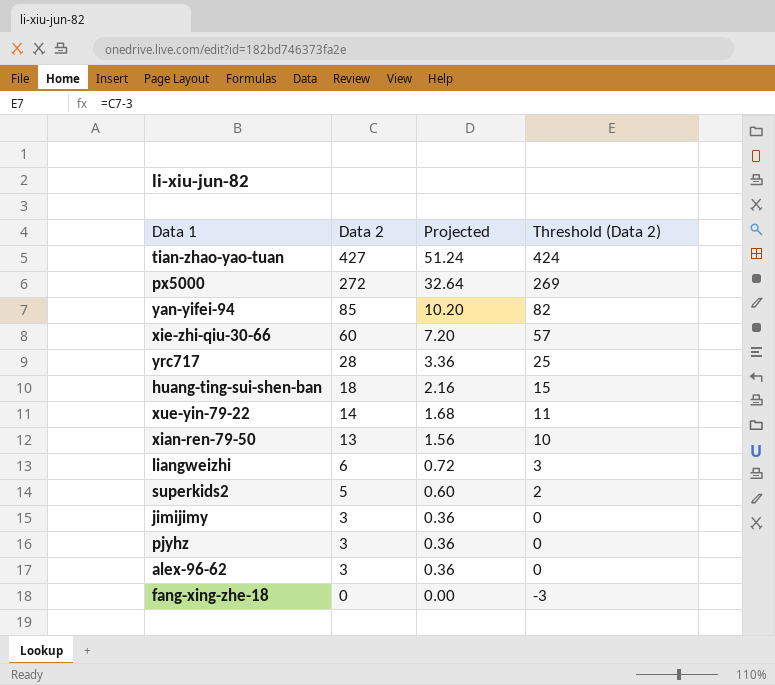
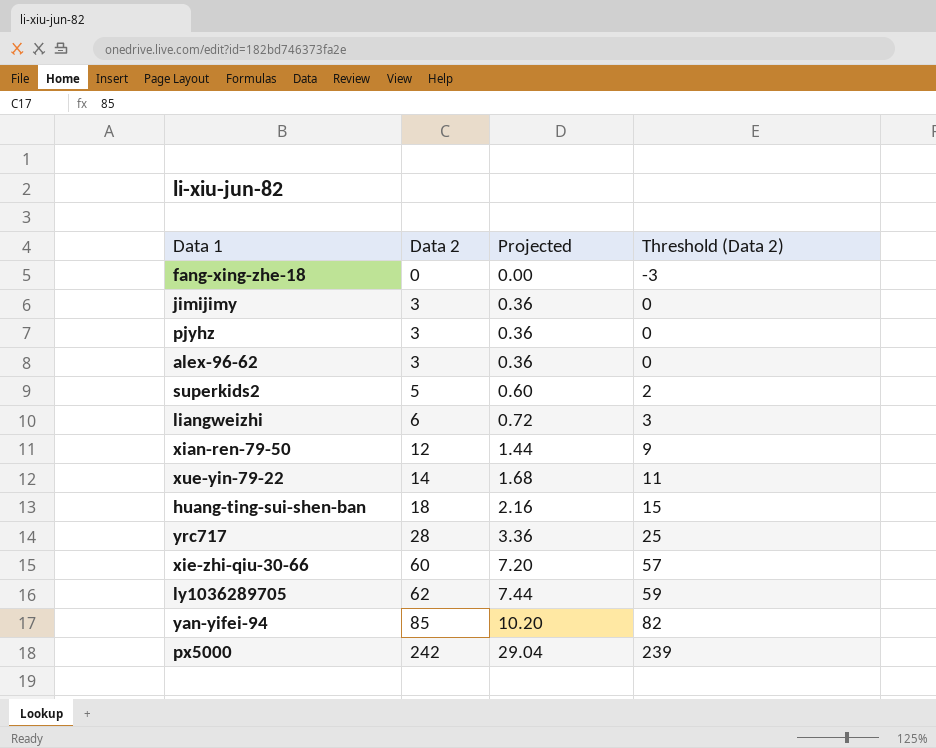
row order: Data 2 descending -> Data 2 ascending
row tian-zhao-yao-tuan: 427 | 51.24 | 424 -> none
xian-ren-79-50 | Data 2: 13 -> 12
xian-ren-79-50 | Projected: 1.56 -> 1.44
xian-ren-79-50 | Threshold (Data 2): 10 -> 9
row ly1036289705: none -> 62 | 7.44 | 59
px5000 | Data 2: 272 -> 242
px5000 | Projected: 32.64 -> 29.04
px5000 | Threshold (Data 2): 269 -> 239

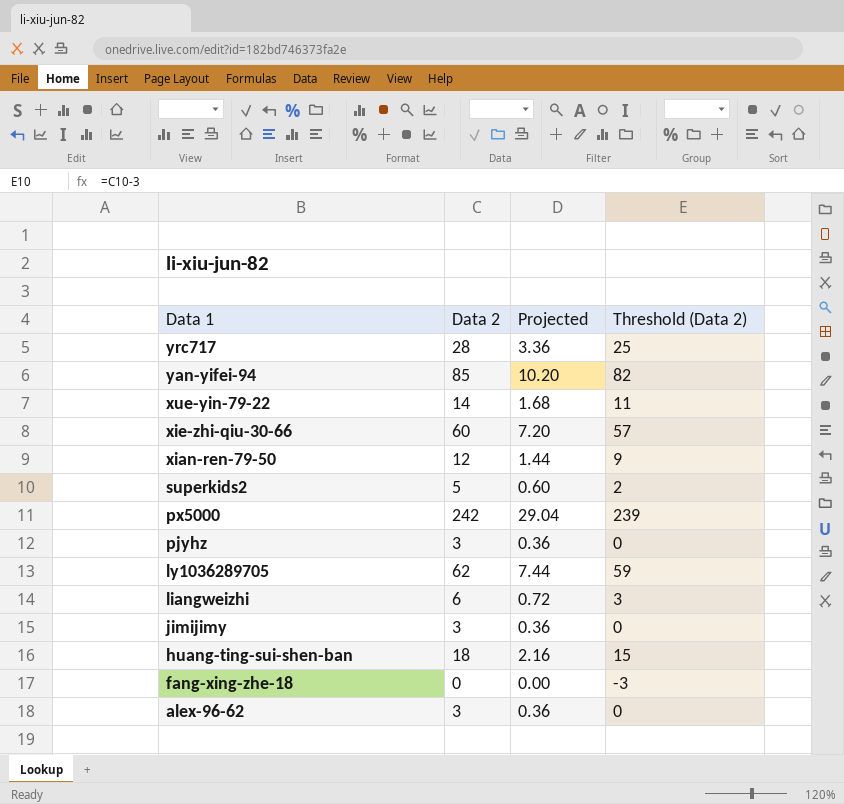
row order: Data 2 ascending -> Data 1 descending

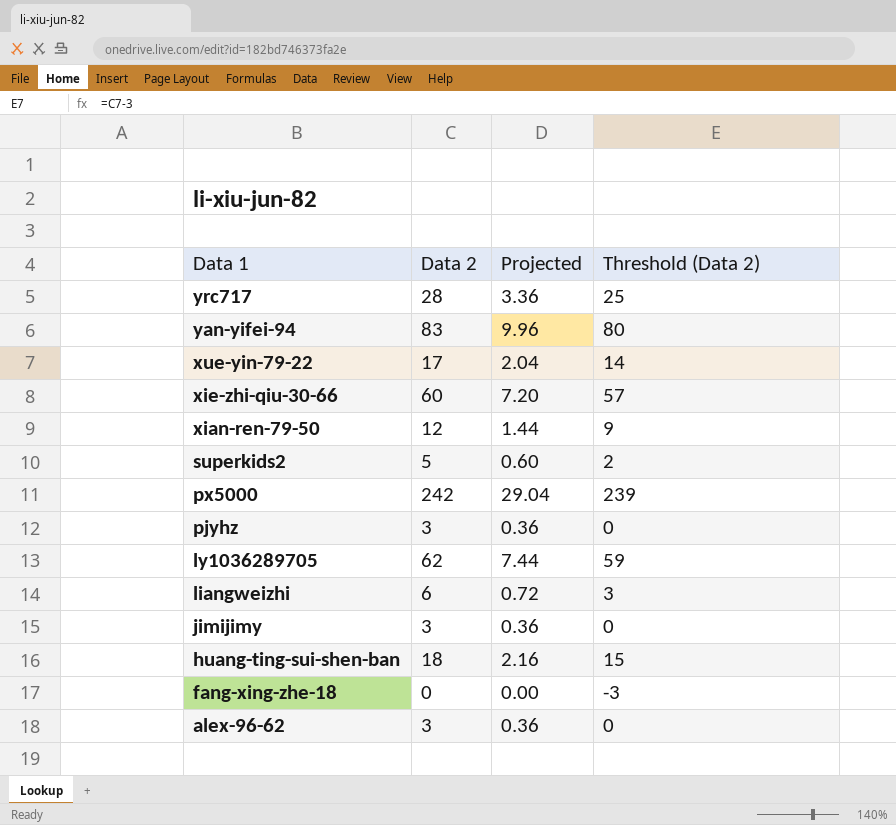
yan-yifei-94 | Data 2: 85 -> 83
yan-yifei-94 | Projected: 10.20 -> 9.96
yan-yifei-94 | Threshold (Data 2): 82 -> 80
xue-yin-79-22 | Data 2: 14 -> 17
xue-yin-79-22 | Projected: 1.68 -> 2.04
xue-yin-79-22 | Threshold (Data 2): 11 -> 14

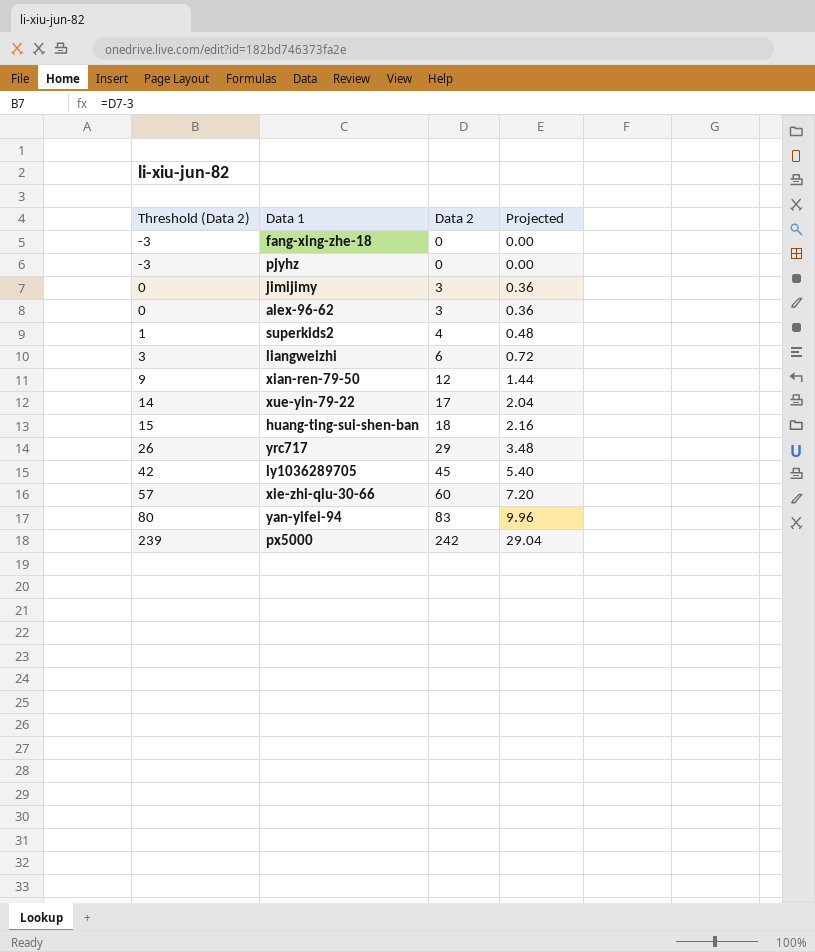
row order: Data 1 descending -> Threshold (Data 2) ascending
column Threshold (Data 2) | position: 4 -> 1
pjyhz | Threshold (Data 2): 0 -> -3
pjyhz | Data 2: 3 -> 0
pjyhz | Projected: 0.36 -> 0.00
superkids2 | Threshold (Data 2): 2 -> 1
superkids2 | Data 2: 5 -> 4
superkids2 | Projected: 0.60 -> 0.48
yrc717 | Threshold (Data 2): 25 -> 26
yrc717 | Data 2: 28 -> 29
yrc717 | Projected: 3.36 -> 3.48
ly1036289705 | Threshold (Data 2): 59 -> 42
ly1036289705 | Data 2: 62 -> 45
ly1036289705 | Projected: 7.44 -> 5.40

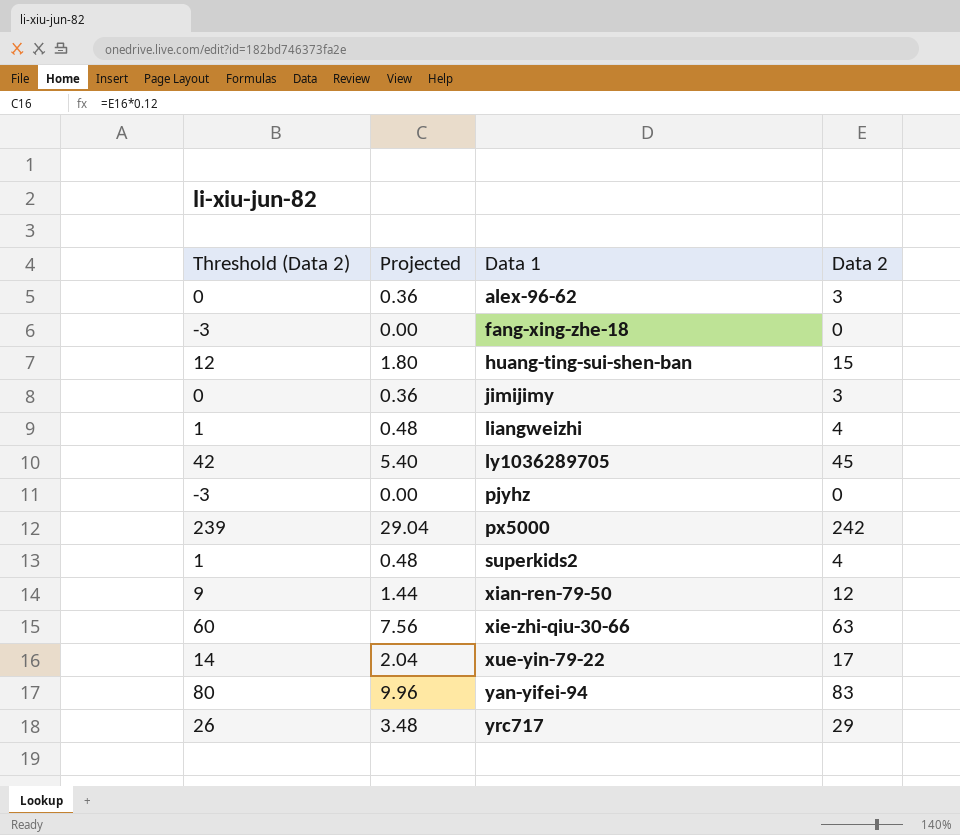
row order: Threshold (Data 2) ascending -> Data 1 ascending
column Projected | position: 4 -> 2
huang-ting-sui-shen-ban | Threshold (Data 2): 15 -> 12
huang-ting-sui-shen-ban | Projected: 2.16 -> 1.80
huang-ting-sui-shen-ban | Data 2: 18 -> 15
liangweizhi | Threshold (Data 2): 3 -> 1
liangweizhi | Projected: 0.72 -> 0.48
liangweizhi | Data 2: 6 -> 4
xie-zhi-qiu-30-66 | Threshold (Data 2): 57 -> 60
xie-zhi-qiu-30-66 | Projected: 7.20 -> 7.56
xie-zhi-qiu-30-66 | Data 2: 60 -> 63

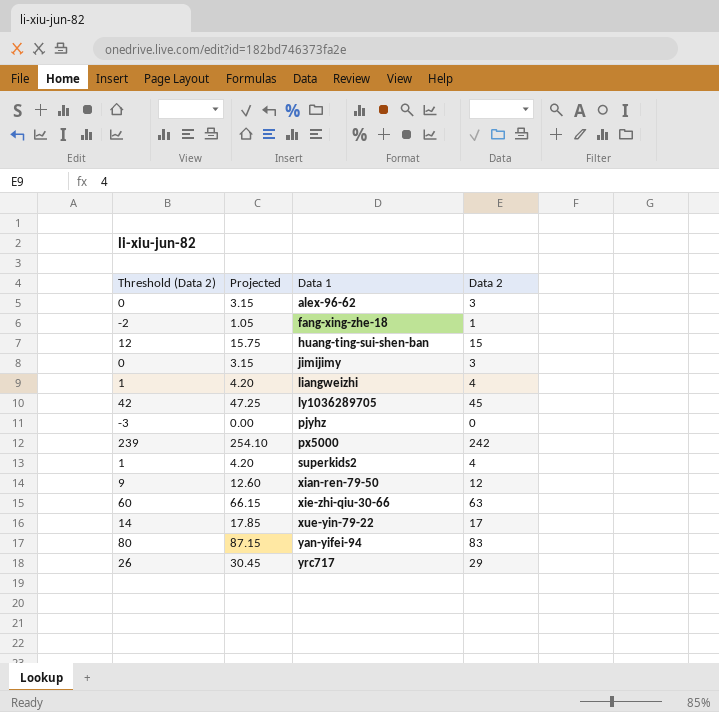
column Projected | formula: [Data 2] * 0.12 -> [Data 2] * 1.05
fang-xing-zhe-18 | Threshold (Data 2): -3 -> -2
fang-xing-zhe-18 | Data 2: 0 -> 1

